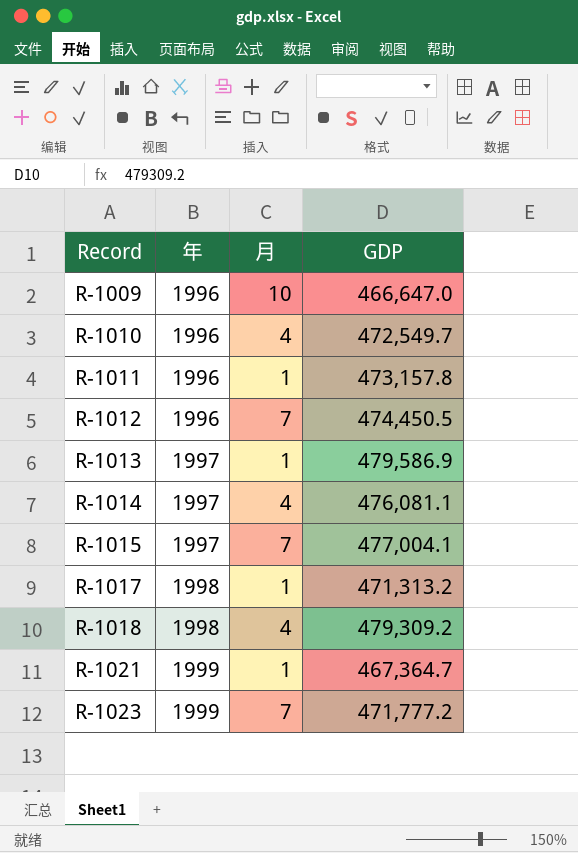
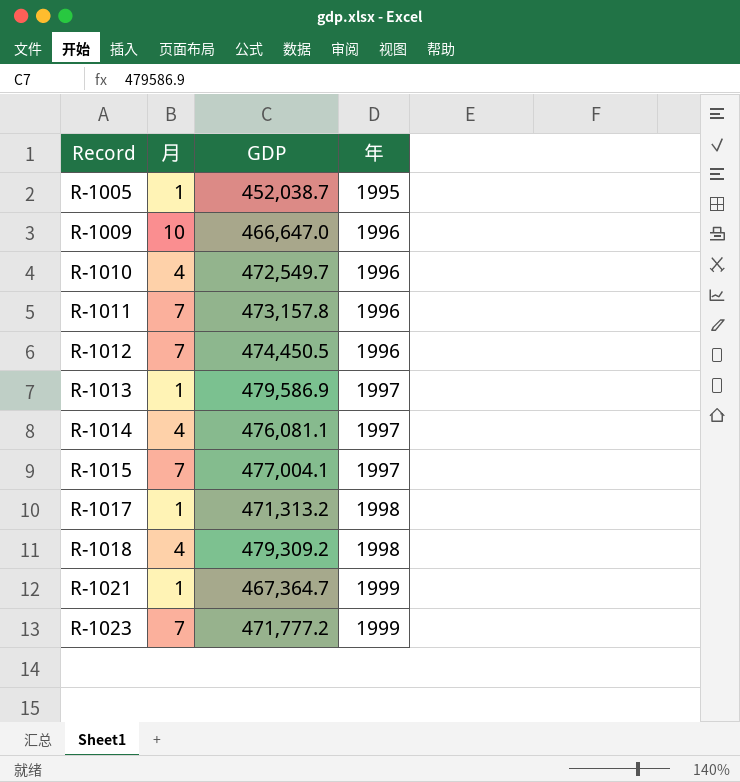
column 年 | position: 2 -> 4
row R-1005: none -> 1 | 452,038.7 | 1995
R-1011 | 月: 1 -> 7

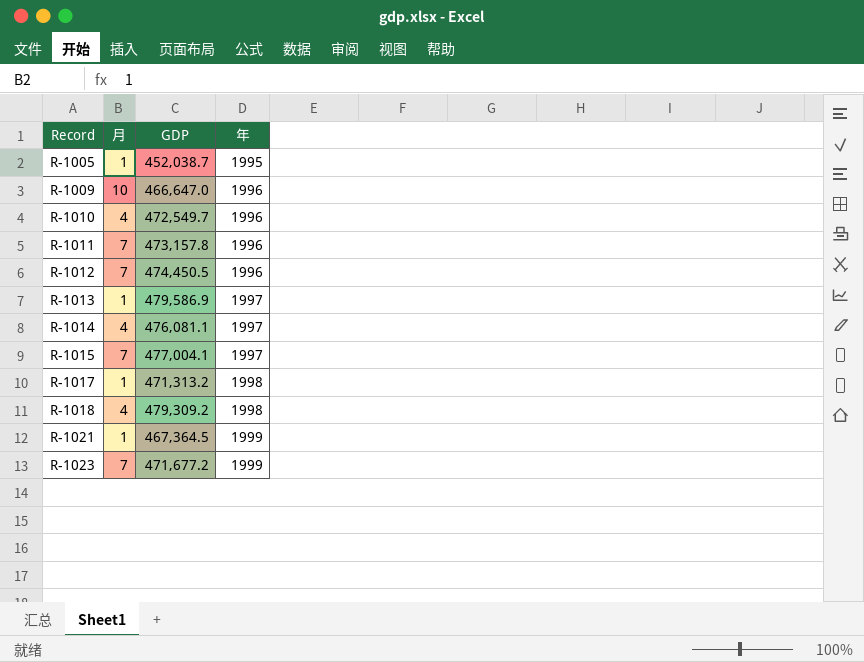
R-1021 | GDP: 467,364.7 -> 467,364.5
R-1023 | GDP: 471,777.2 -> 471,677.2

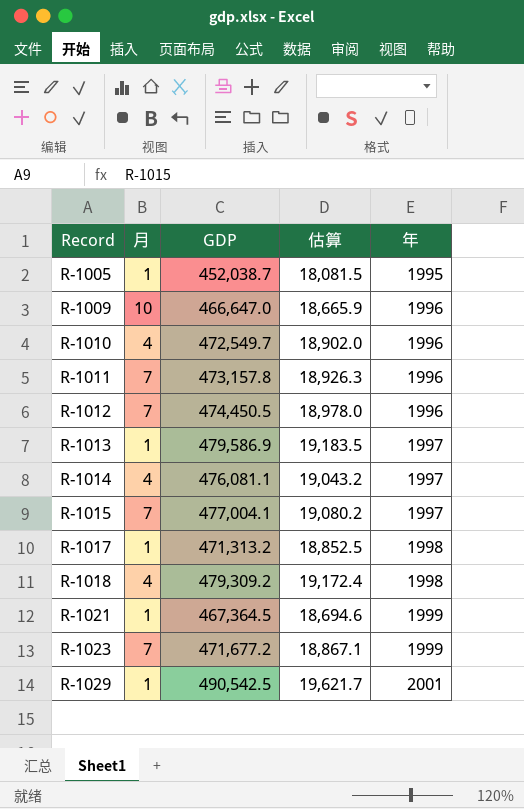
column 估算 | formula: none -> [GDP] * 0.04
row R-1029: none -> 1 | 490,542.5 | 19,621.7 | 2001

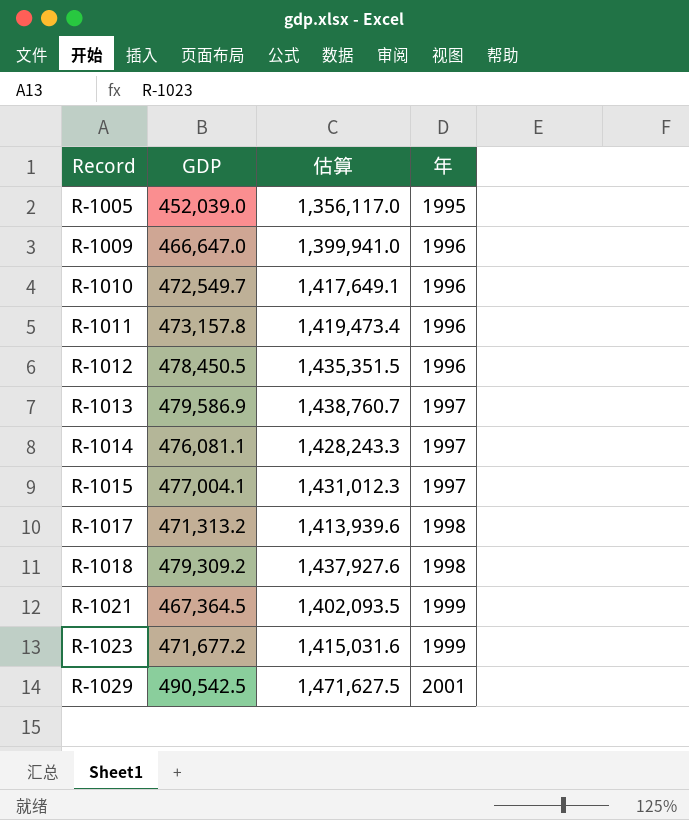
column 月 | position: 2 -> none
column 估算 | formula: [GDP] * 0.04 -> [GDP] * 3
R-1005 | GDP: 452,038.7 -> 452,039.0
R-1012 | GDP: 474,450.5 -> 478,450.5

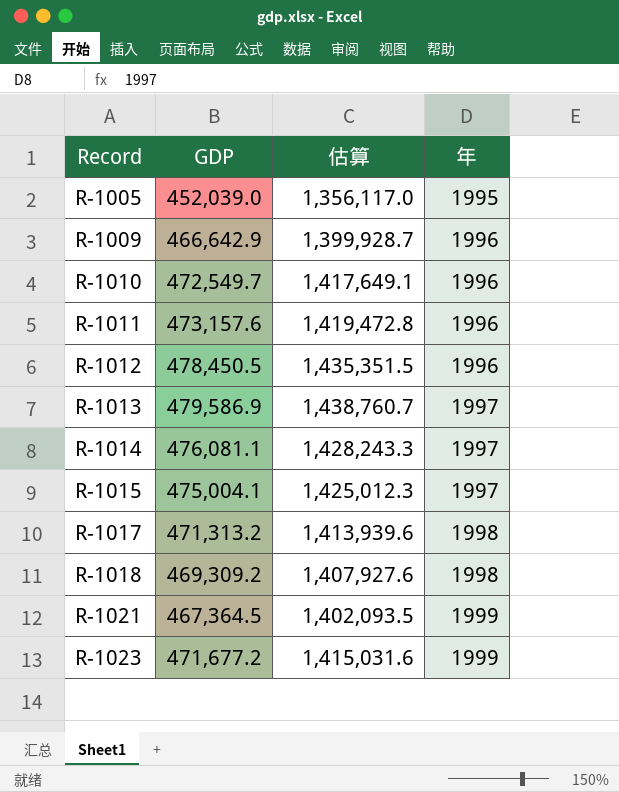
row R-1029: 490,542.5 | 1,471,627.5 | 2001 -> none
R-1009 | GDP: 466,647.0 -> 466,642.9
R-1009 | 估算: 1,399,941.0 -> 1,399,928.7
R-1011 | GDP: 473,157.8 -> 473,157.6
R-1011 | 估算: 1,419,473.4 -> 1,419,472.8
R-1015 | GDP: 477,004.1 -> 475,004.1
R-1015 | 估算: 1,431,012.3 -> 1,425,012.3
R-1018 | GDP: 479,309.2 -> 469,309.2
R-1018 | 估算: 1,437,927.6 -> 1,407,927.6

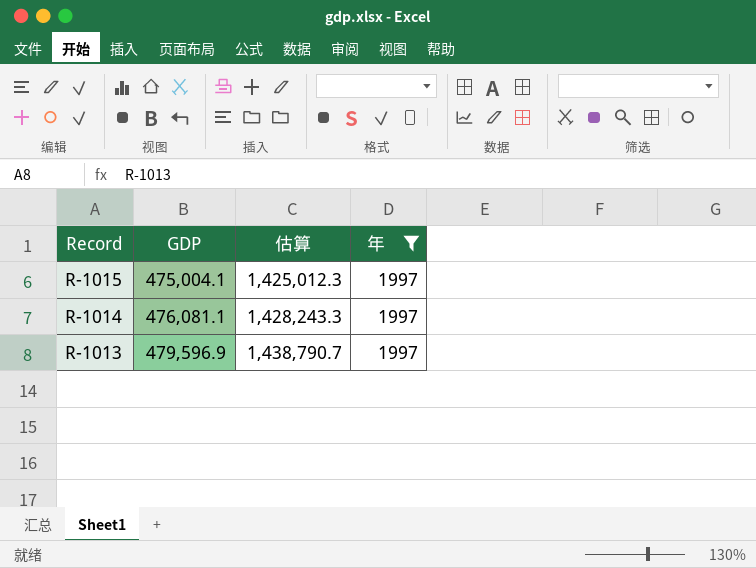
filter: none -> 年 = 1997
row order: Record ascending -> Record descending
R-1013 | GDP: 479,586.9 -> 479,596.9
R-1013 | 估算: 1,438,760.7 -> 1,438,790.7

